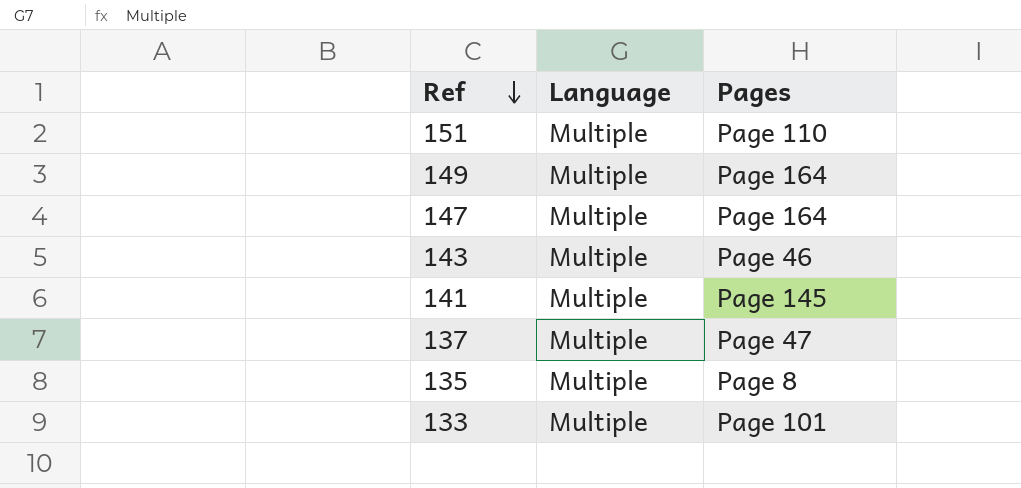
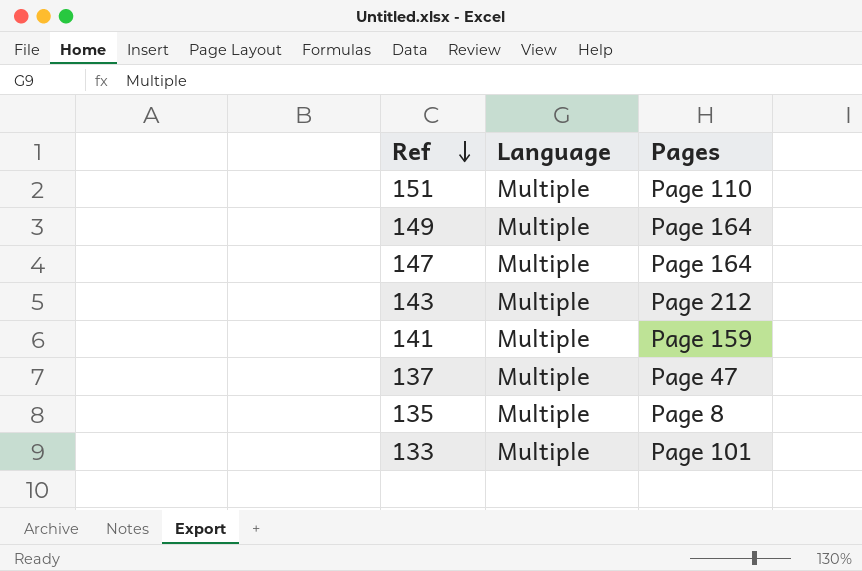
143 | Pages: Page 46 -> Page 212
141 | Pages: Page 145 -> Page 159

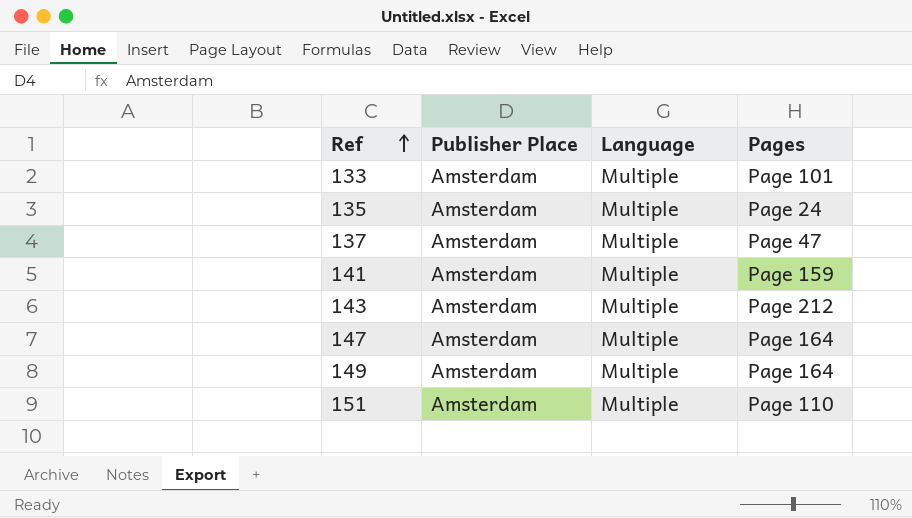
row order: Ref descending -> Ref ascending
column Publisher Place | position: none -> 2
135 | Pages: Page 8 -> Page 24

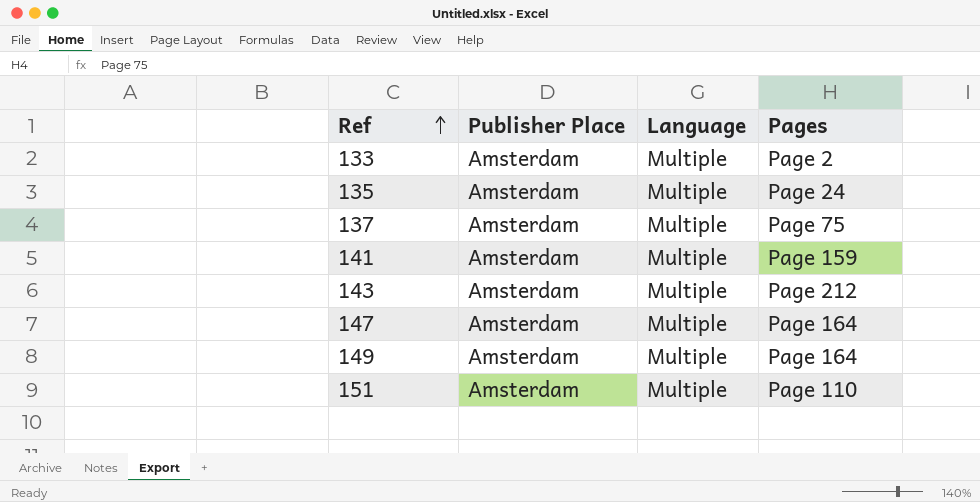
133 | Pages: Page 101 -> Page 2
137 | Pages: Page 47 -> Page 75

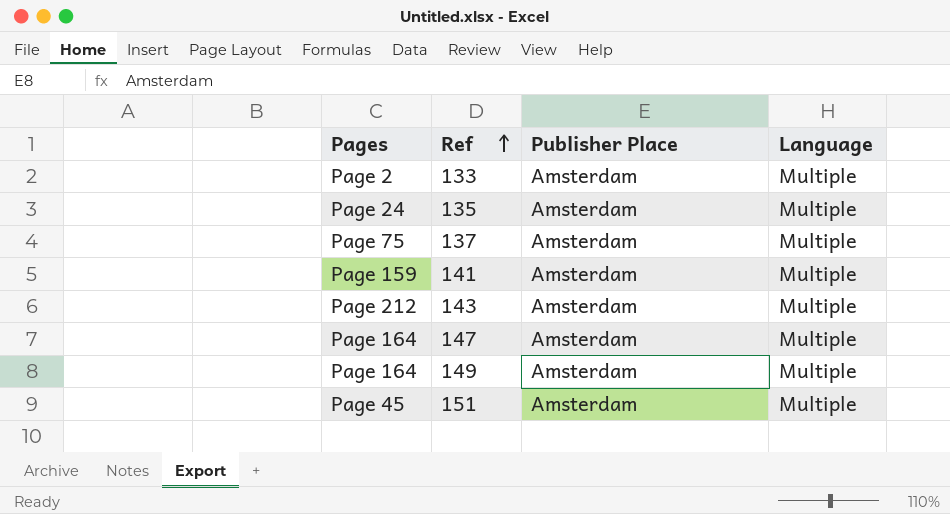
column Pages | position: 4 -> 1
151 | Pages: Page 110 -> Page 45

